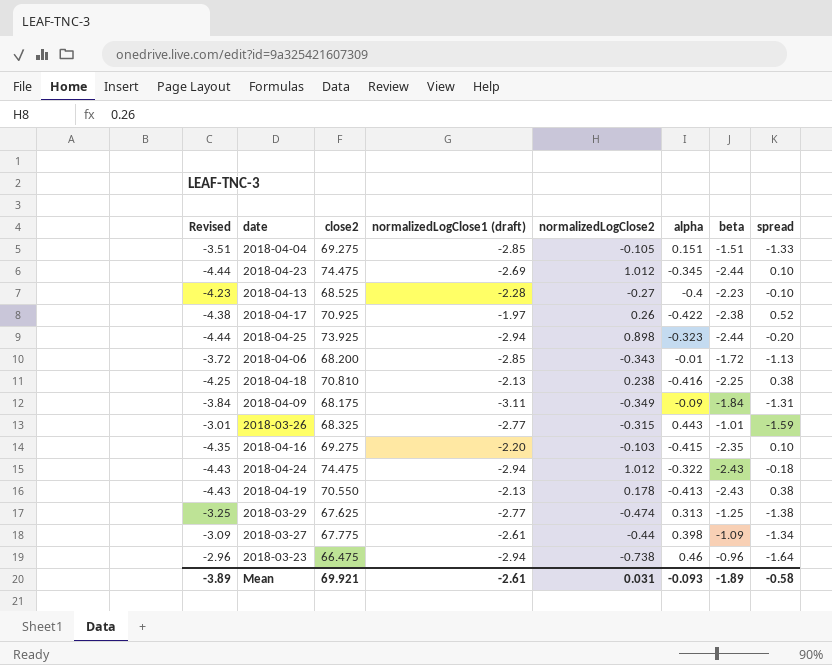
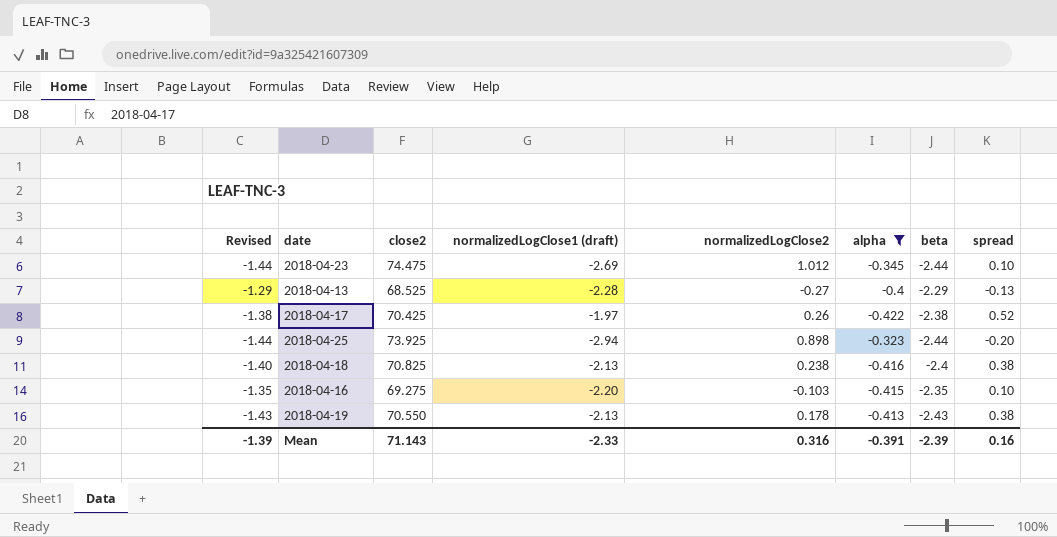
filter: none -> alpha <= -0.323
column Revised | formula: [beta] - 2 -> [beta] + 1
2018-04-13 | beta: -2.23 -> -2.29
2018-04-13 | spread: -0.10 -> -0.13
2018-04-17 | close2: 70.925 -> 70.425
2018-04-18 | close2: 70.810 -> 70.825
2018-04-18 | beta: -2.25 -> -2.4
Mean | Revised: -3.89 -> -1.39
Mean | close2: 69.921 -> 71.143
Mean | normalizedLogClose1 (draft): -2.61 -> -2.33
Mean | normalizedLogClose2: 0.031 -> 0.316
Mean | alpha: -0.093 -> -0.391
Mean | beta: -1.89 -> -2.39
Mean | spread: -0.58 -> 0.16

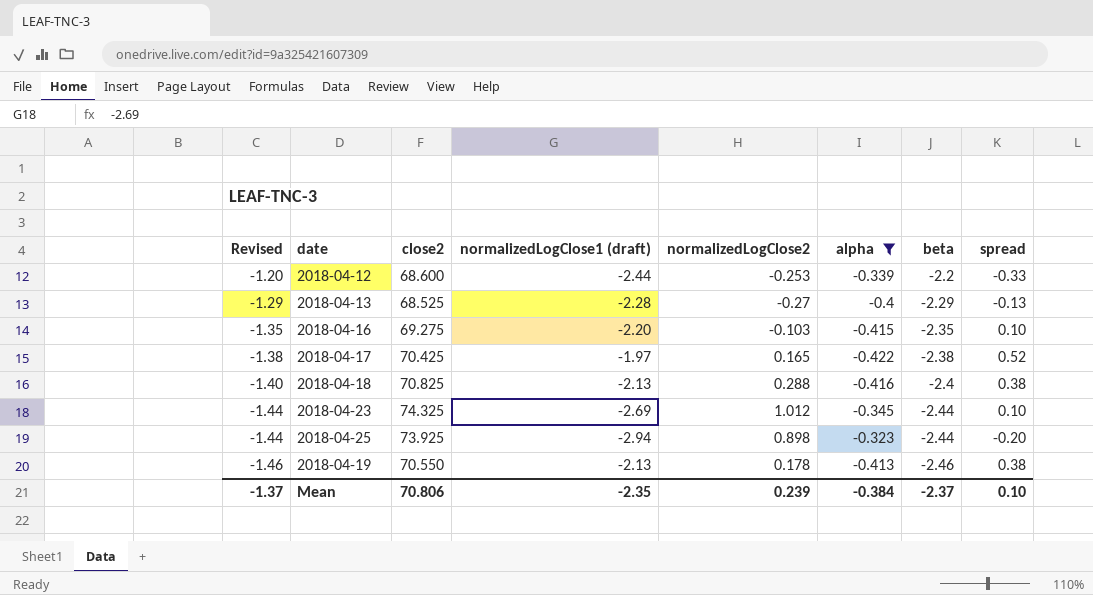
row order: none -> Revised descending
row 2018-04-12: none -> -1.20 | 68.600 | -2.44 | -0.253 | -0.339 | -2.2 | -0.33
2018-04-17 | normalizedLogClose2: 0.26 -> 0.165
2018-04-18 | normalizedLogClose2: 0.238 -> 0.288
2018-04-23 | close2: 74.475 -> 74.325
2018-04-19 | Revised: -1.43 -> -1.46
2018-04-19 | beta: -2.43 -> -2.46
Mean | Revised: -1.39 -> -1.37
Mean | close2: 71.143 -> 70.806
Mean | normalizedLogClose1 (draft): -2.33 -> -2.35
Mean | normalizedLogClose2: 0.316 -> 0.239
Mean | alpha: -0.391 -> -0.384
Mean | beta: -2.39 -> -2.37
Mean | spread: 0.16 -> 0.10

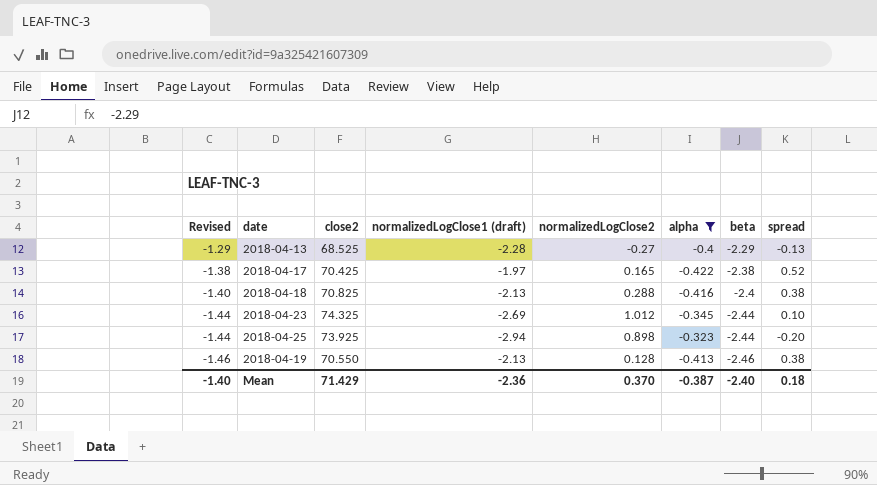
row 2018-04-12: -1.20 | 68.600 | -2.44 | -0.253 | -0.339 | -2.2 | -0.33 -> none
row 2018-04-16: -1.35 | 69.275 | -2.20 | -0.103 | -0.415 | -2.35 | 0.10 -> none
2018-04-19 | normalizedLogClose2: 0.178 -> 0.128
Mean | Revised: -1.37 -> -1.40
Mean | close2: 70.806 -> 71.429
Mean | normalizedLogClose1 (draft): -2.35 -> -2.36
Mean | normalizedLogClose2: 0.239 -> 0.370
Mean | alpha: -0.384 -> -0.387
Mean | beta: -2.37 -> -2.40
Mean | spread: 0.10 -> 0.18

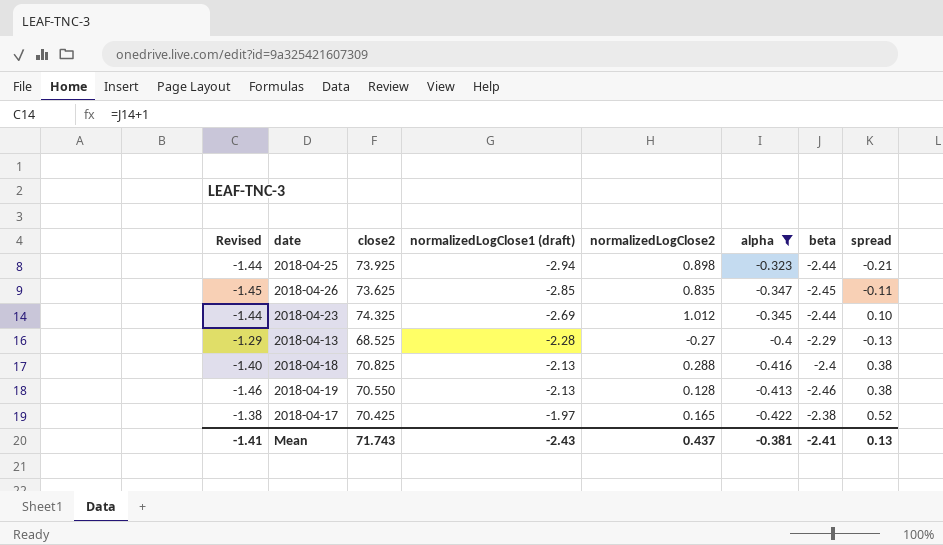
row order: Revised descending -> normalizedLogClose1 (draft) ascending
2018-04-25 | spread: -0.20 -> -0.21
row 2018-04-26: none -> -1.45 | 73.625 | -2.85 | 0.835 | -0.347 | -2.45 | -0.11
Mean | Revised: -1.40 -> -1.41
Mean | close2: 71.429 -> 71.743
Mean | normalizedLogClose1 (draft): -2.36 -> -2.43
Mean | normalizedLogClose2: 0.370 -> 0.437
Mean | alpha: -0.387 -> -0.381
Mean | beta: -2.40 -> -2.41
Mean | spread: 0.18 -> 0.13

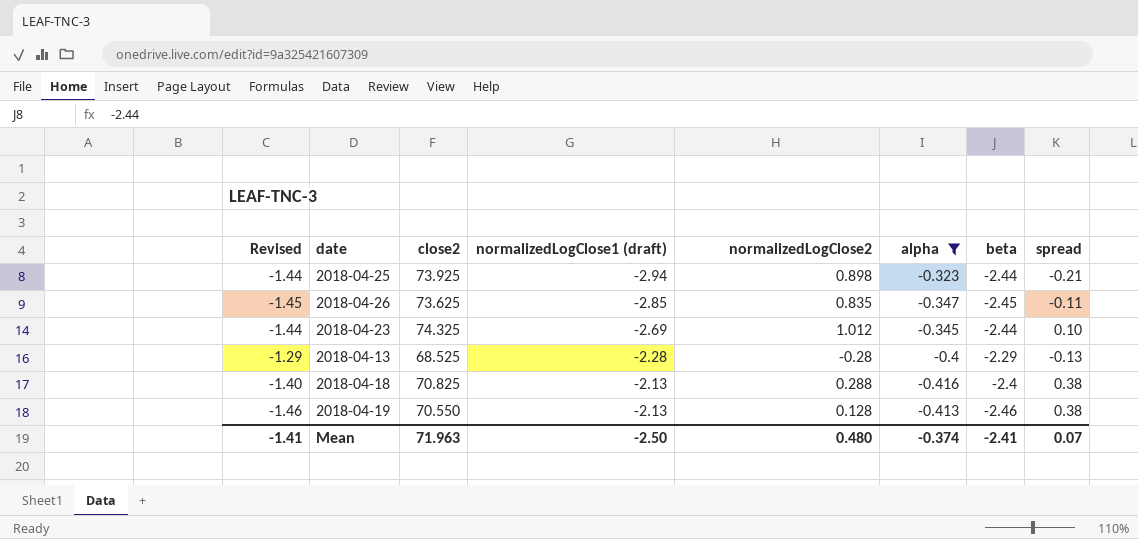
row 2018-04-17: -1.38 | 70.425 | -1.97 | 0.165 | -0.422 | -2.38 | 0.52 -> none
2018-04-13 | normalizedLogClose2: -0.27 -> -0.28
Mean | close2: 71.743 -> 71.963
Mean | normalizedLogClose1 (draft): -2.43 -> -2.50
Mean | normalizedLogClose2: 0.437 -> 0.480
Mean | alpha: -0.381 -> -0.374
Mean | spread: 0.13 -> 0.07

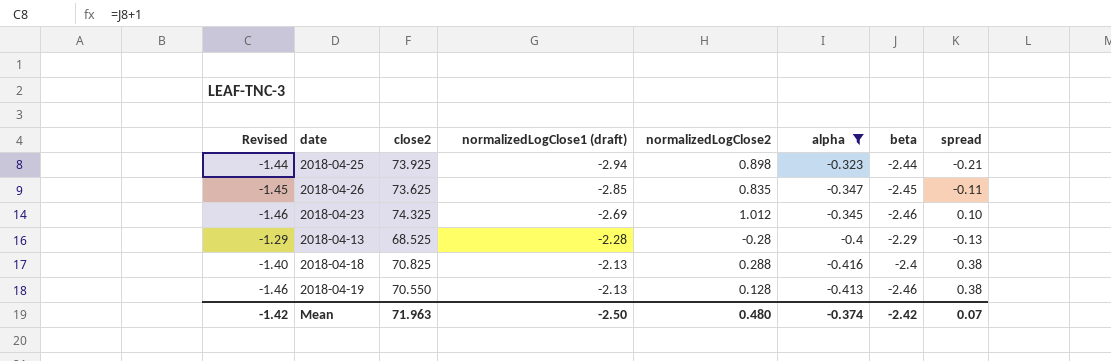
2018-04-23 | Revised: -1.44 -> -1.46
2018-04-23 | beta: -2.44 -> -2.46
Mean | Revised: -1.41 -> -1.42
Mean | beta: -2.41 -> -2.42

